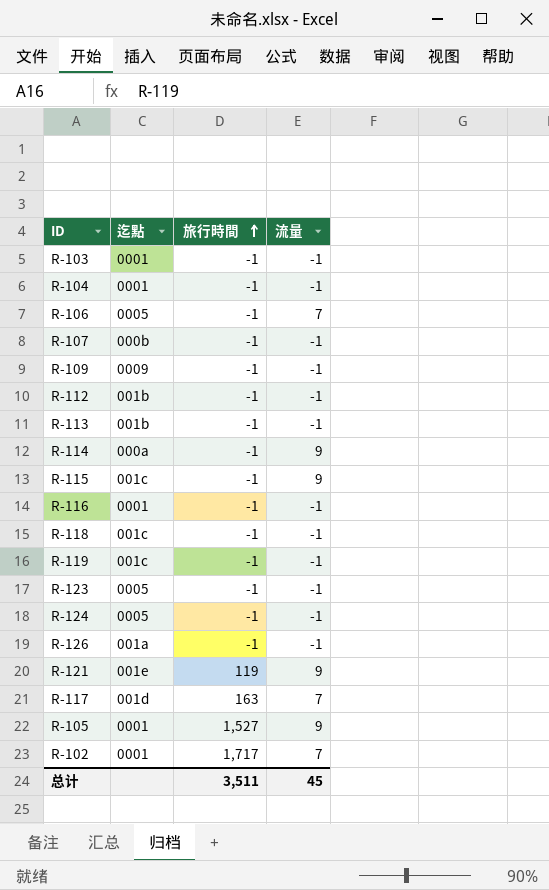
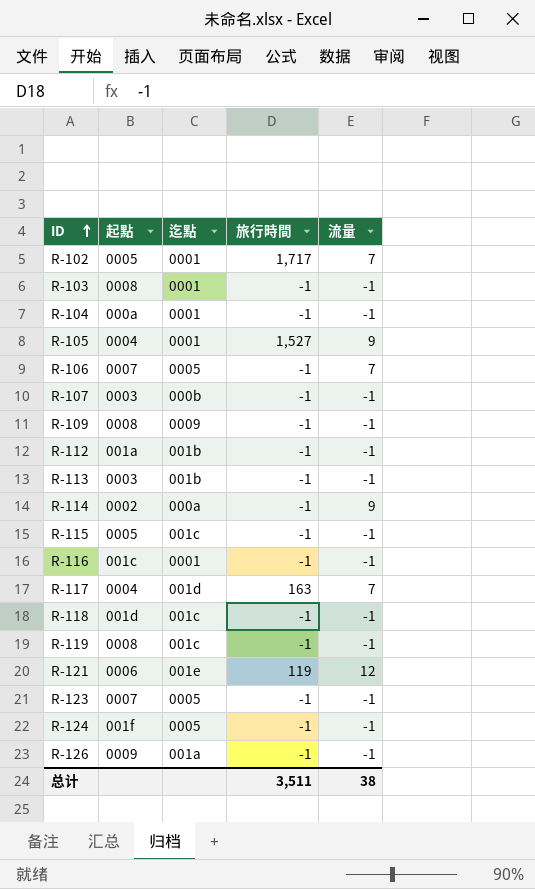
row order: 旅行時間 ascending -> ID ascending
column 起點 | position: none -> 2
R-115 | 流量: 9 -> -1
R-121 | 流量: 9 -> 12
总计 | 流量: 45 -> 38

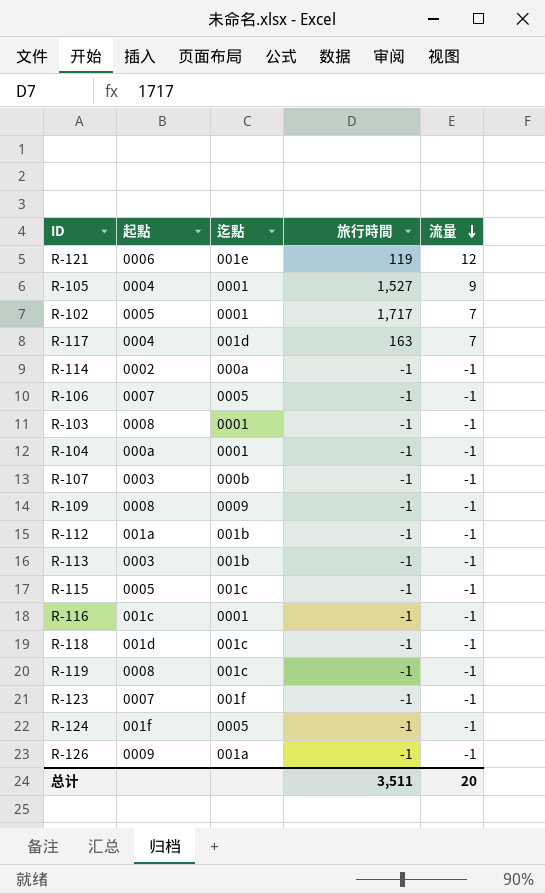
row order: ID ascending -> 流量 descending
R-114 | 流量: 9 -> -1
R-106 | 流量: 7 -> -1
R-123 | 迄點: 0005 -> 001f
总计 | 流量: 38 -> 20

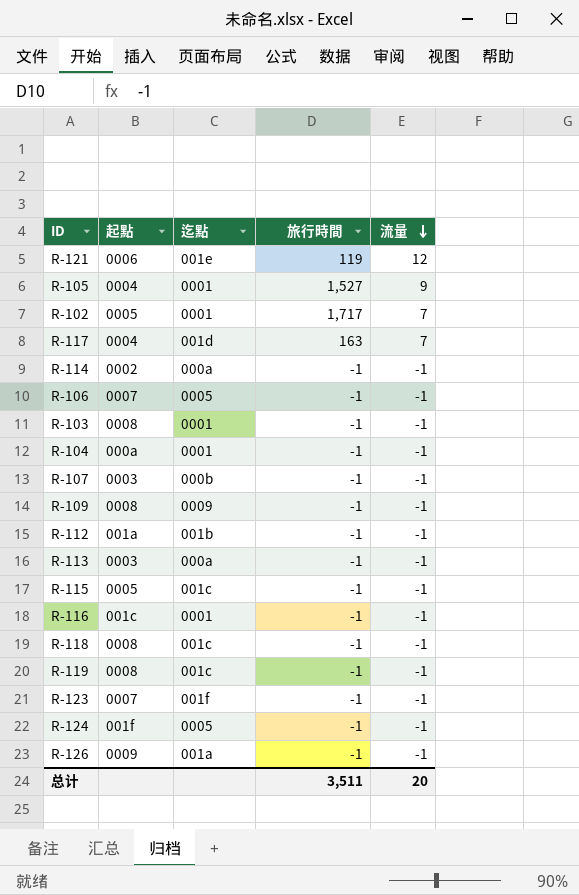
R-113 | 迄點: 001b -> 000a
R-118 | 起點: 001d -> 0008

